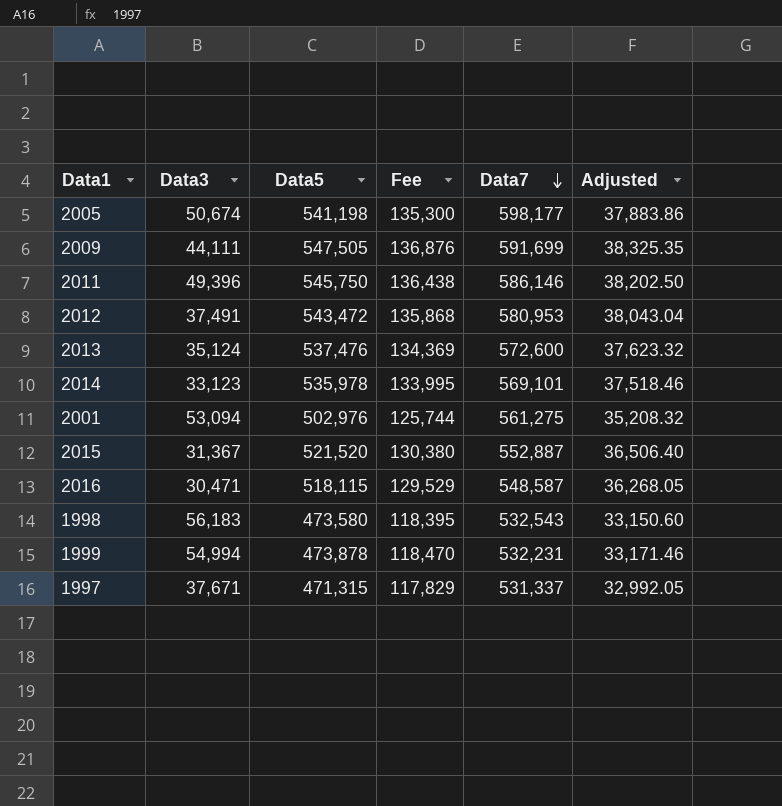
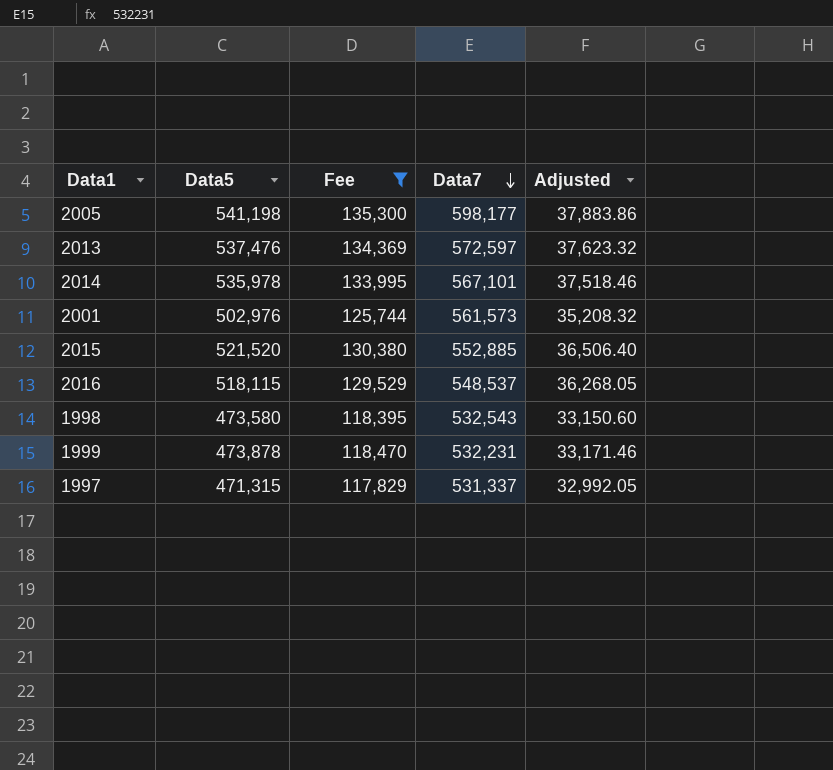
filter: none -> Fee <= 135,300
column Data3 | position: 2 -> none
2013 | Data7: 572,600 -> 572,597
2014 | Data7: 569,101 -> 567,101
2001 | Data7: 561,275 -> 561,573
2015 | Data7: 552,887 -> 552,885
2016 | Data7: 548,587 -> 548,537

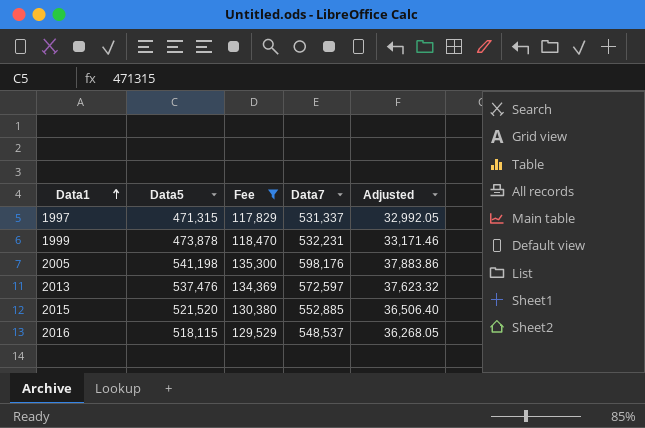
row order: Data7 descending -> Data1 ascending
row 2014: 535,978 | 133,995 | 567,101 | 37,518.46 -> none
row 2001: 502,976 | 125,744 | 561,573 | 35,208.32 -> none
row 1998: 473,580 | 118,395 | 532,543 | 33,150.60 -> none
2005 | Data7: 598,177 -> 598,176

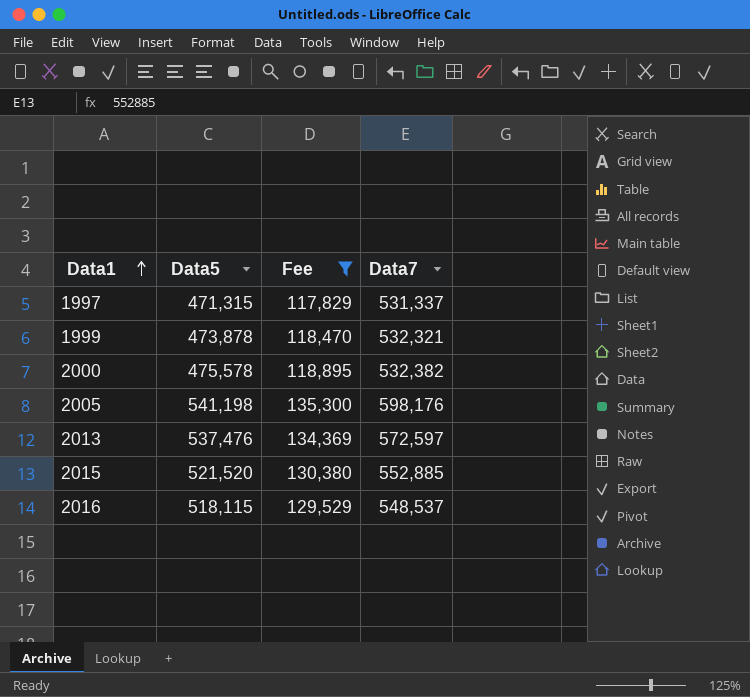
column Adjusted | formula: [Data5] * 0.07 -> none
1999 | Data7: 532,231 -> 532,321
row 2000: none -> 475,578 | 118,895 | 532,382

